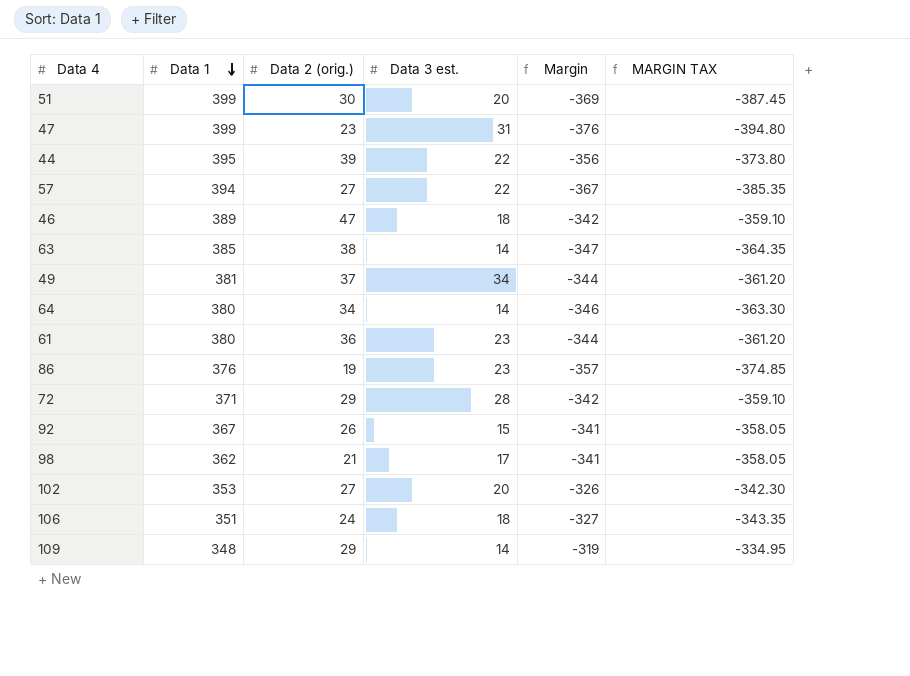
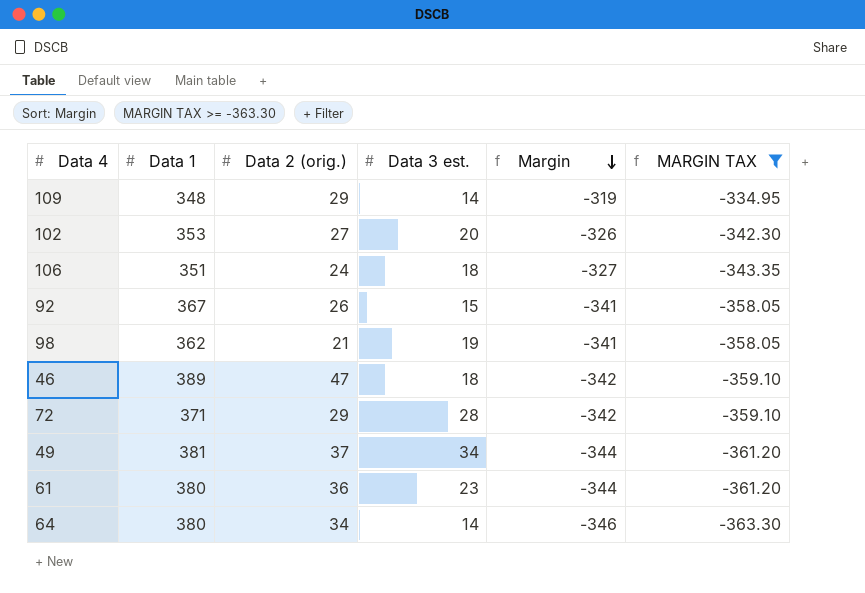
filter: none -> MARGIN TAX >= -363.30
row order: Data 1 descending -> Margin descending
98 | Data 3 est.: 17 -> 19

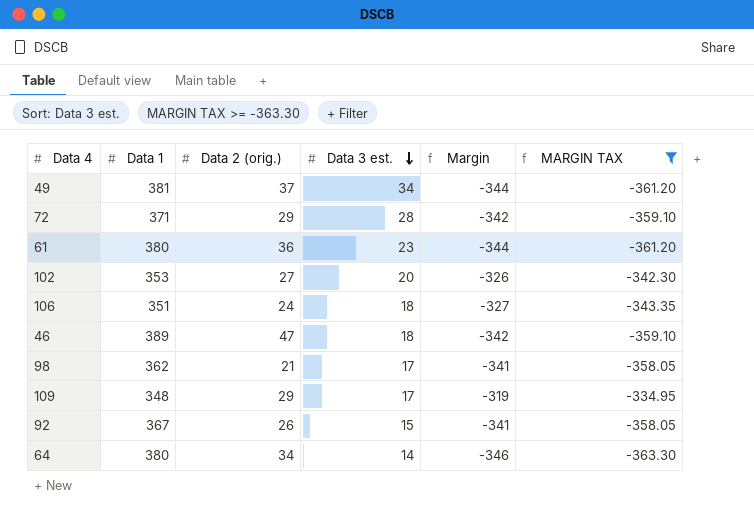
row order: Margin descending -> Data 3 est. descending
98 | Data 3 est.: 19 -> 17
109 | Data 3 est.: 14 -> 17

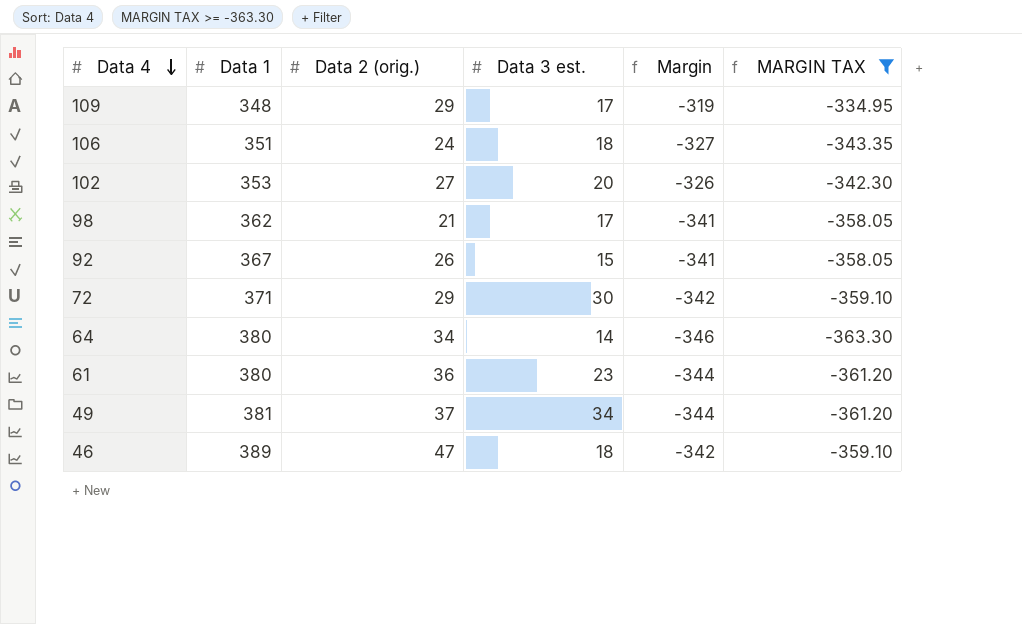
row order: Data 3 est. descending -> Data 4 descending
72 | Data 3 est.: 28 -> 30

